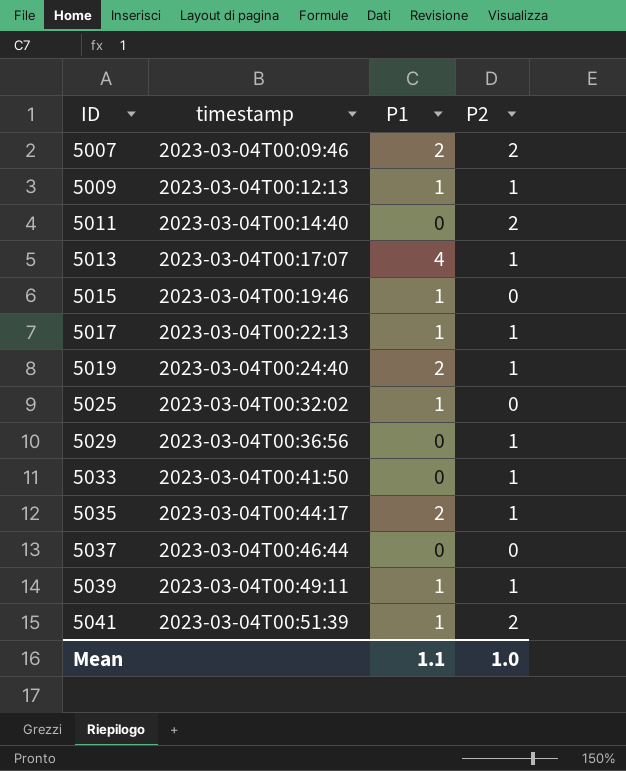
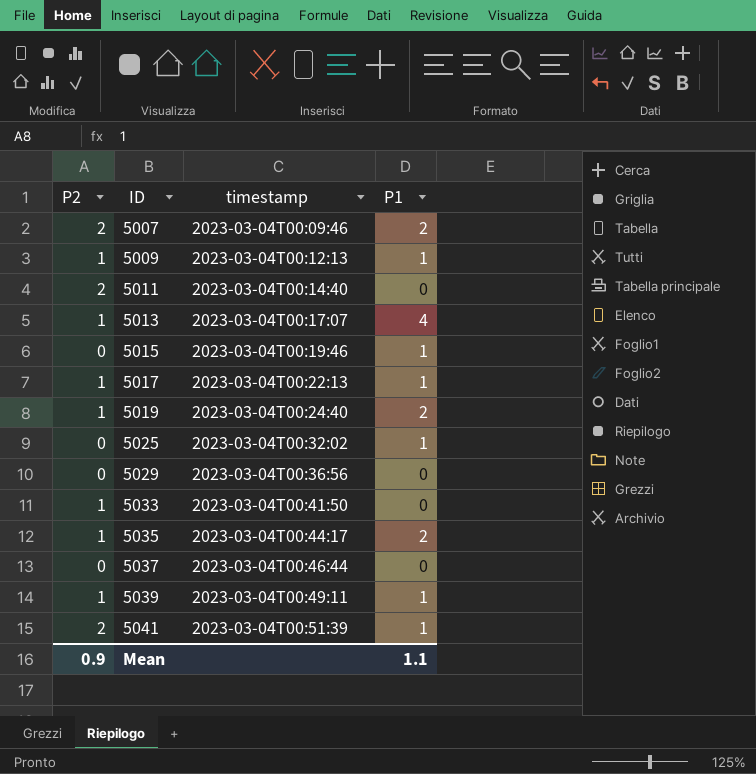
column P2 | position: 4 -> 1
5029 | P2: 1 -> 0
Mean | P2: 1.0 -> 0.9

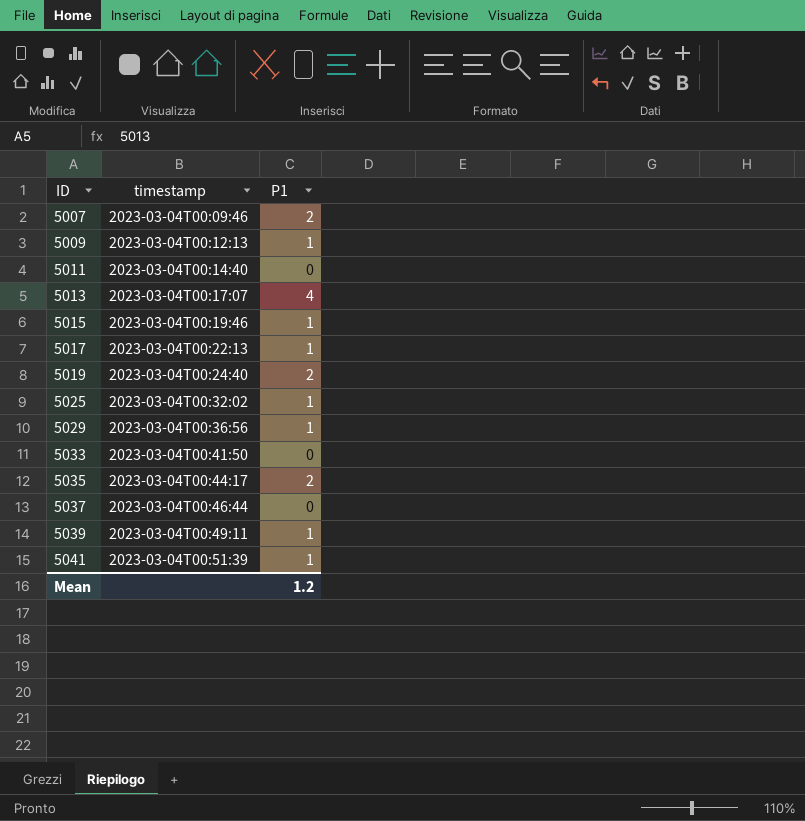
column P2 | position: 1 -> none
5029 | P1: 0 -> 1
Mean | P1: 1.1 -> 1.2

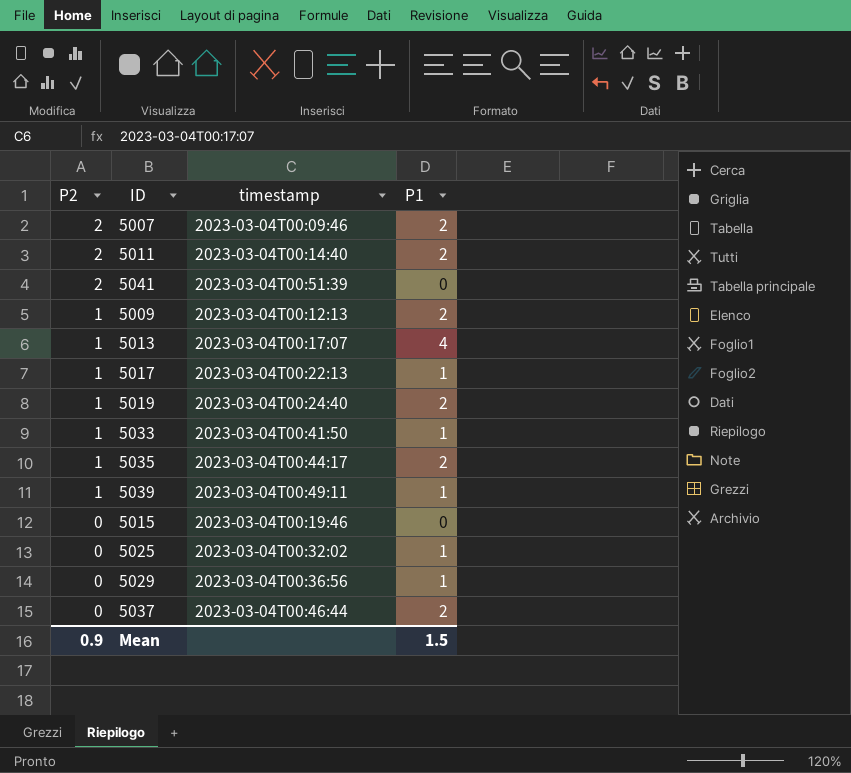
row order: ID ascending -> P2 descending
column P2 | position: none -> 1
5011 | P1: 0 -> 2
5041 | P1: 1 -> 0
5009 | P1: 1 -> 2
5033 | P1: 0 -> 1
5015 | P1: 1 -> 0
5037 | P1: 0 -> 2
Mean | P1: 1.2 -> 1.5

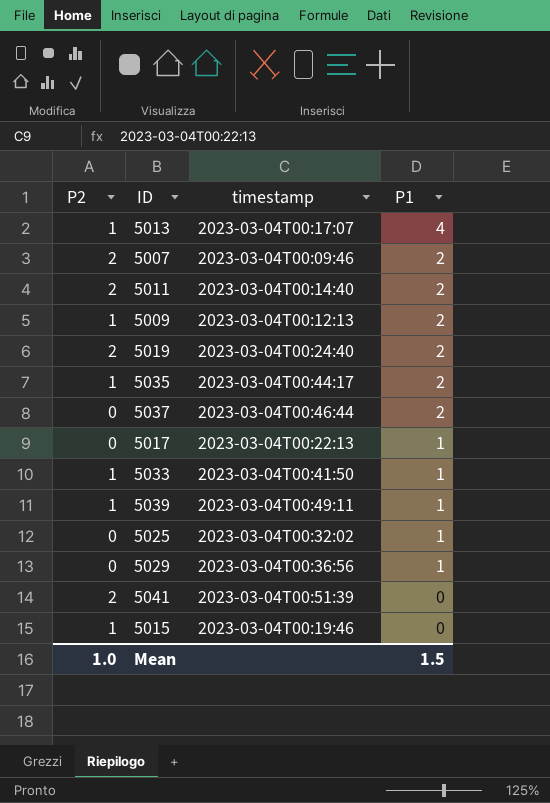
row order: P2 descending -> P1 descending
5019 | P2: 1 -> 2
5017 | P2: 1 -> 0
5015 | P2: 0 -> 1
Mean | P2: 0.9 -> 1.0

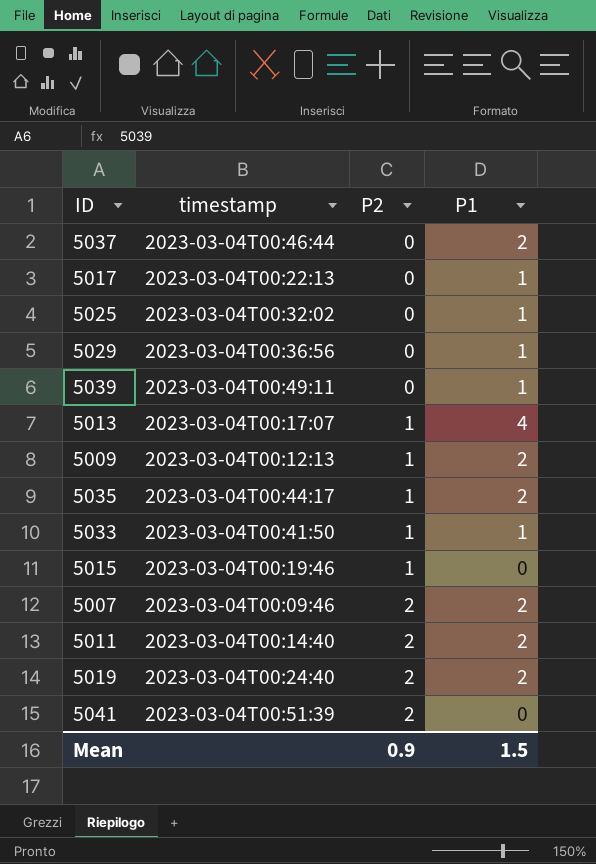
row order: P1 descending -> P2 ascending
column P2 | position: 1 -> 3
5039 | P2: 1 -> 0
Mean | P2: 1.0 -> 0.9

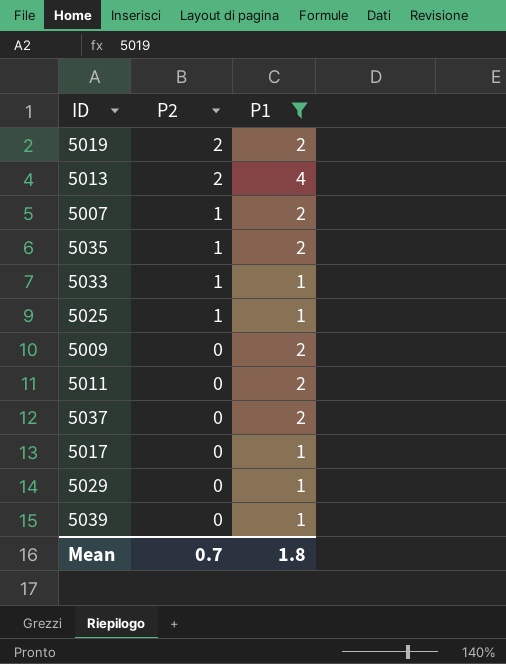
filter: none -> P1 != 0
row order: P2 ascending -> P2 descending
column timestamp | position: 2 -> none
5013 | P2: 1 -> 2
5007 | P2: 2 -> 1
5025 | P2: 0 -> 1
5009 | P2: 1 -> 0
5011 | P2: 2 -> 0
Mean | P2: 0.9 -> 0.7
Mean | P1: 1.5 -> 1.8

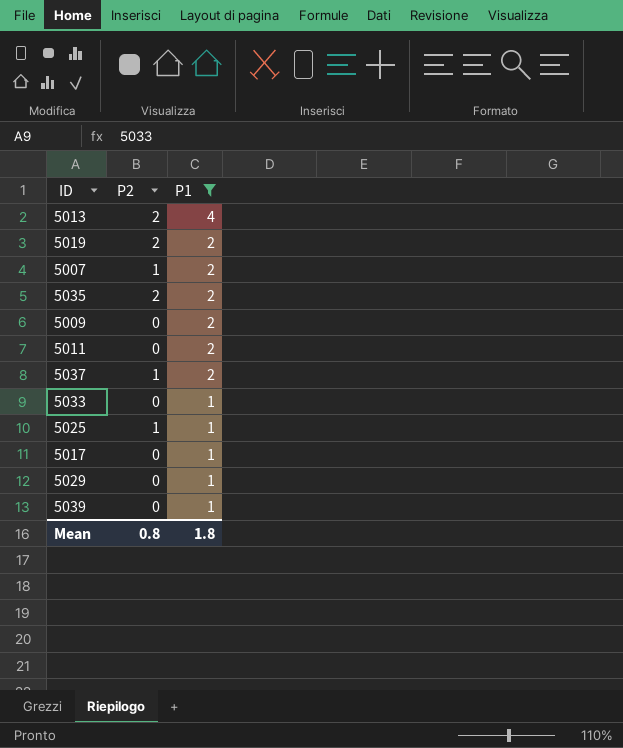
row order: P2 descending -> P1 descending
5035 | P2: 1 -> 2
5037 | P2: 0 -> 1
5033 | P2: 1 -> 0
Mean | P2: 0.7 -> 0.8

